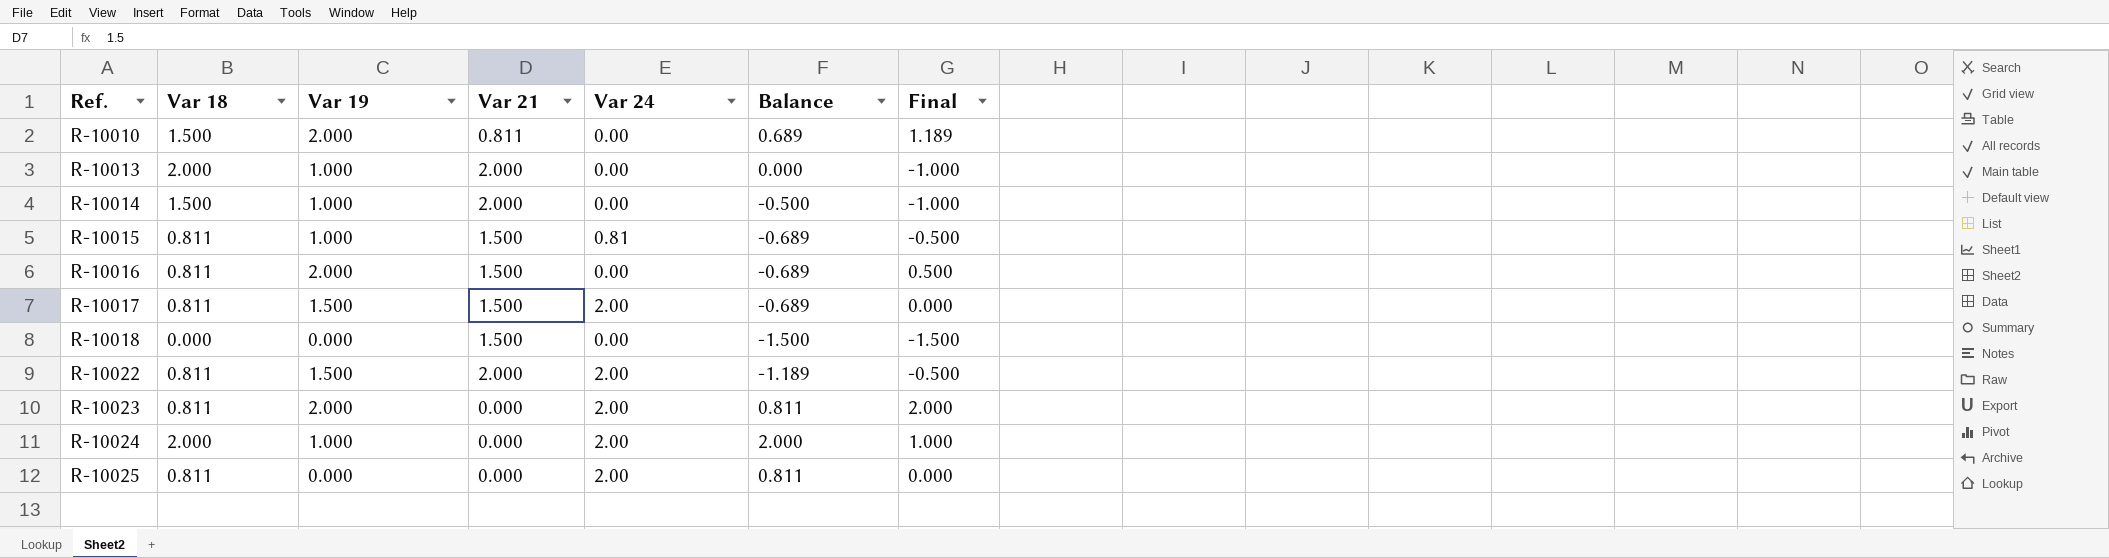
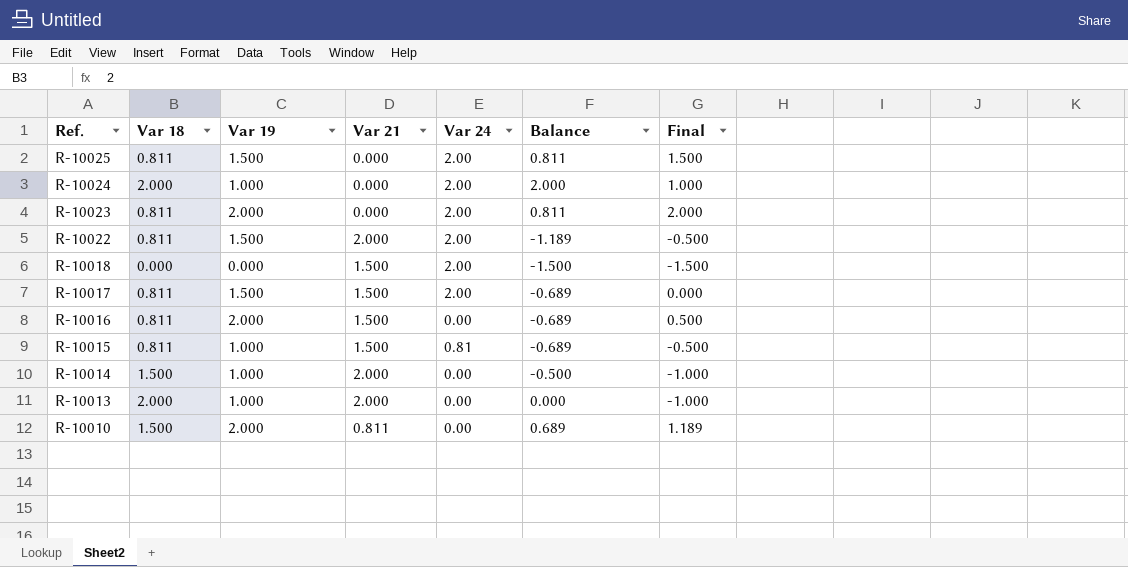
row order: Ref. ascending -> Ref. descending
R-10025 | Var 19: 0.000 -> 1.500
R-10025 | Final: 0.000 -> 1.500
R-10018 | Var 24: 0.00 -> 2.00

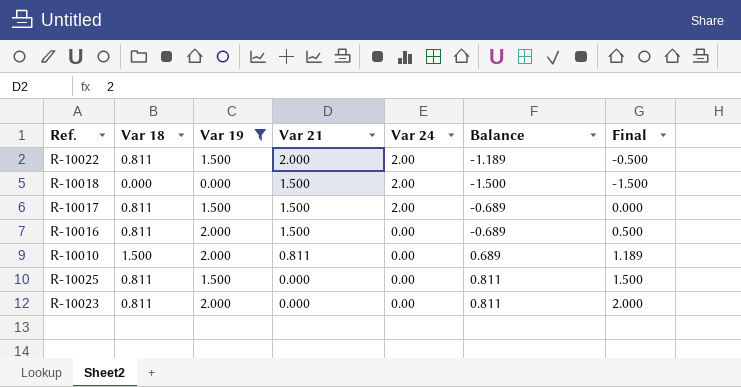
filter: none -> Var 19 != 1.000
row order: Ref. descending -> Var 21 descending
R-10025 | Var 24: 2.00 -> 0.00
R-10023 | Var 24: 2.00 -> 0.00

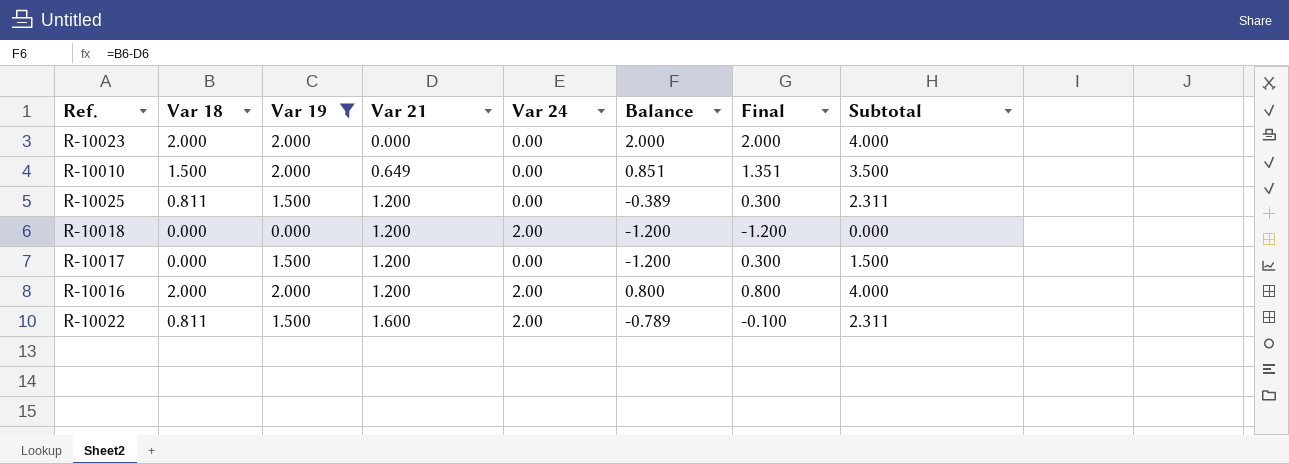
row order: Var 21 descending -> Var 21 ascending
column Subtotal | formula: none -> [Var 18] + [Var 19]
R-10023 | Var 18: 0.811 -> 2.000
R-10023 | Balance: 0.811 -> 2.000
R-10010 | Var 21: 0.811 -> 0.649
R-10010 | Balance: 0.689 -> 0.851
R-10010 | Final: 1.189 -> 1.351
R-10025 | Var 21: 0.000 -> 1.200
R-10025 | Balance: 0.811 -> -0.389
R-10025 | Final: 1.500 -> 0.300
R-10018 | Var 21: 1.500 -> 1.200
R-10018 | Balance: -1.500 -> -1.200
R-10018 | Final: -1.500 -> -1.200
R-10017 | Var 18: 0.811 -> 0.000
R-10017 | Var 21: 1.500 -> 1.200
R-10017 | Var 24: 2.00 -> 0.00
R-10017 | Balance: -0.689 -> -1.200
R-10017 | Final: 0.000 -> 0.300
R-10016 | Var 18: 0.811 -> 2.000
R-10016 | Var 21: 1.500 -> 1.200
R-10016 | Var 24: 0.00 -> 2.00
R-10016 | Balance: -0.689 -> 0.800
R-10016 | Final: 0.500 -> 0.800
R-10022 | Var 21: 2.000 -> 1.600
R-10022 | Balance: -1.189 -> -0.789
R-10022 | Final: -0.500 -> -0.100

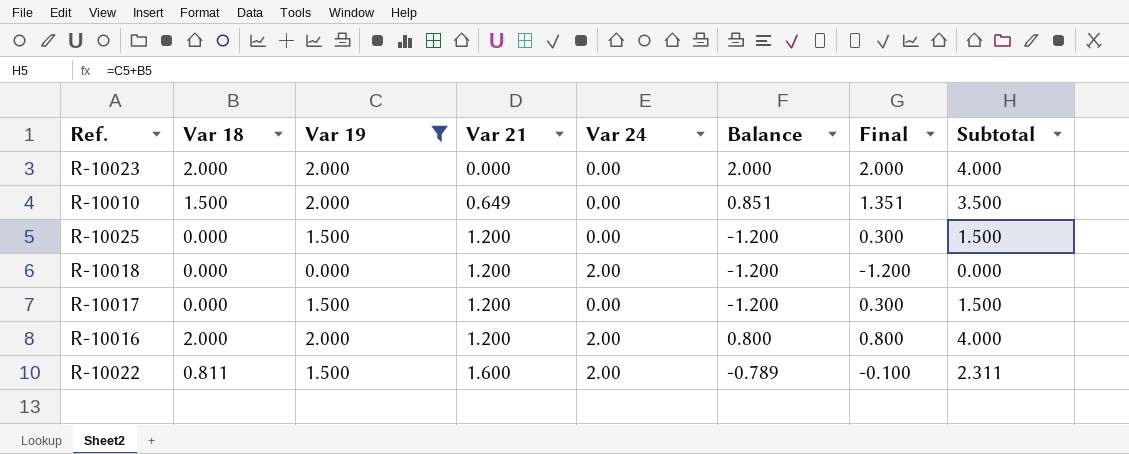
R-10025 | Var 18: 0.811 -> 0.000
R-10025 | Balance: -0.389 -> -1.200
R-10025 | Subtotal: 2.311 -> 1.500

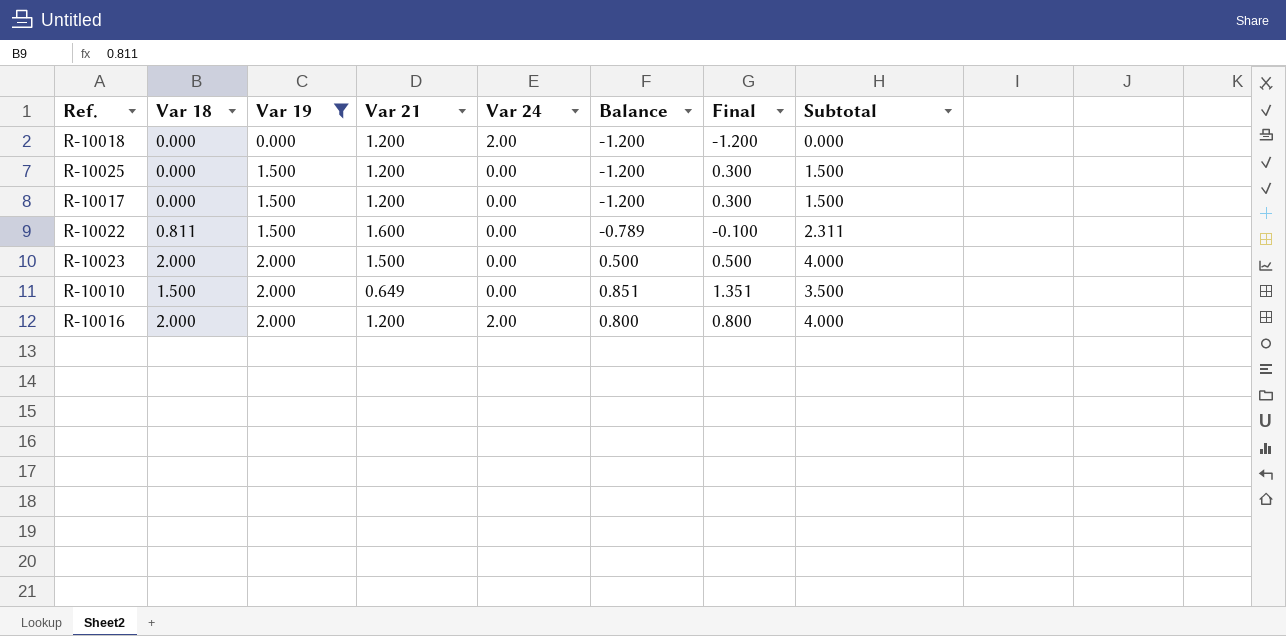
row order: Var 21 ascending -> Var 19 ascending
R-10022 | Var 24: 2.00 -> 0.00
R-10023 | Var 21: 0.000 -> 1.500
R-10023 | Balance: 2.000 -> 0.500
R-10023 | Final: 2.000 -> 0.500

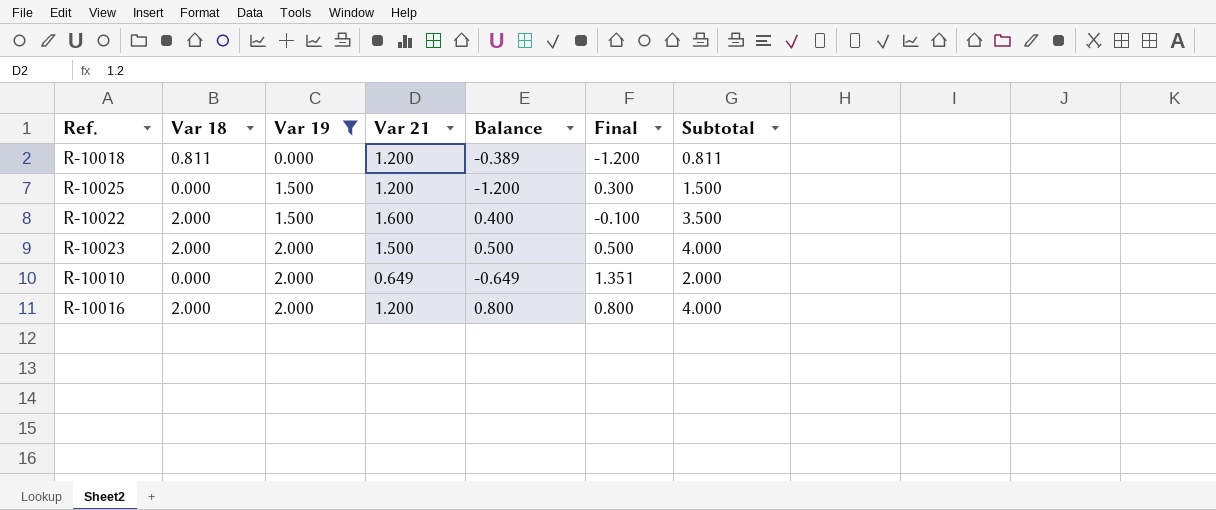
column Var 24 | position: 5 -> none
row R-10017: 0.000 | 1.500 | 1.200 | 0.00 | -1.200 | 0.300 | 1.500 -> none
R-10018 | Var 18: 0.000 -> 0.811
R-10018 | Balance: -1.200 -> -0.389
R-10018 | Subtotal: 0.000 -> 0.811
R-10022 | Var 18: 0.811 -> 2.000
R-10022 | Balance: -0.789 -> 0.400
R-10022 | Subtotal: 2.311 -> 3.500
R-10010 | Var 18: 1.500 -> 0.000
R-10010 | Balance: 0.851 -> -0.649
R-10010 | Subtotal: 3.500 -> 2.000

